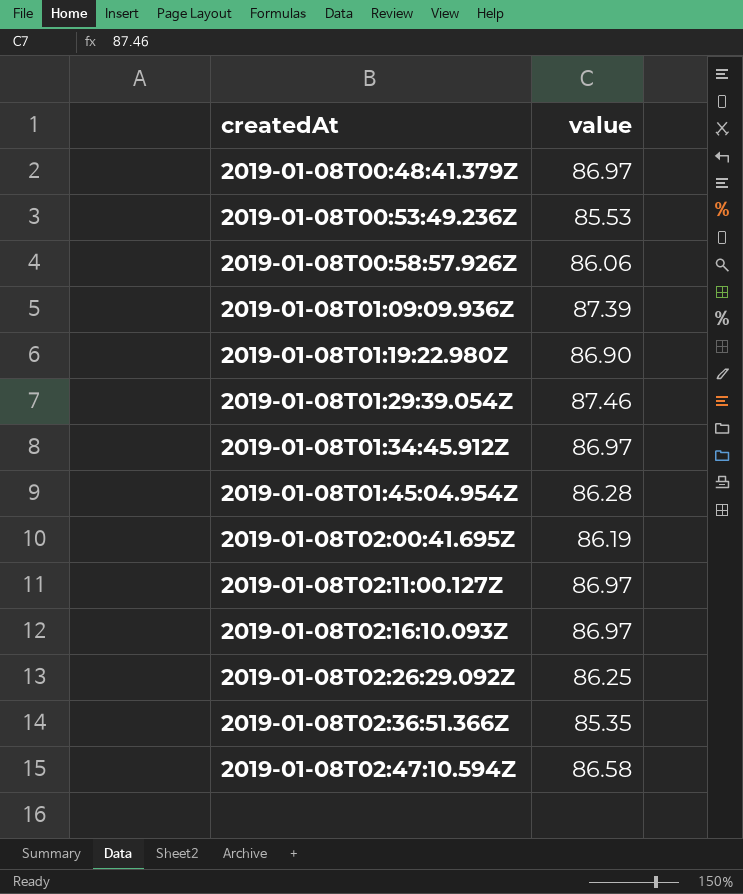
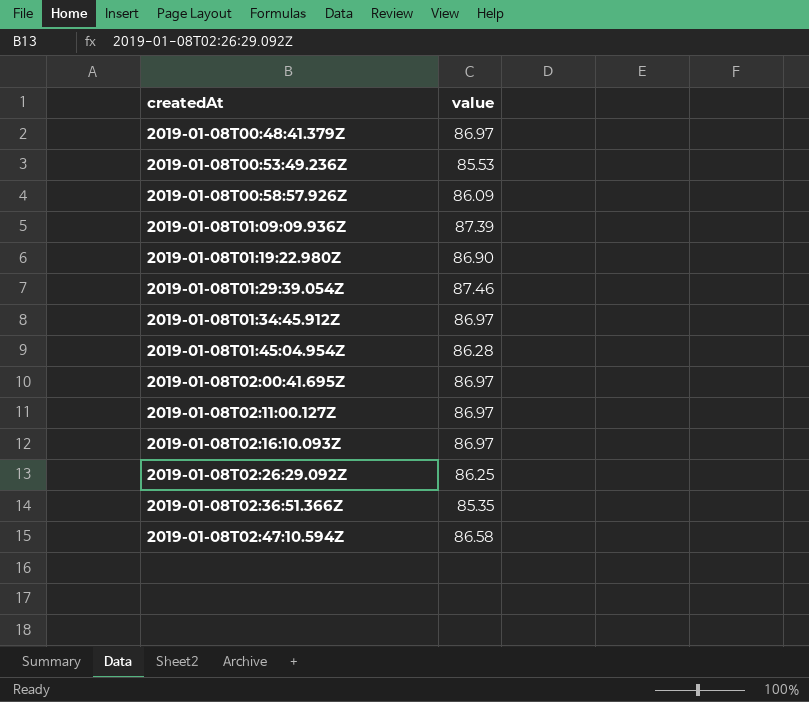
2019-01-08T00:58:57.926Z | value: 86.06 -> 86.09
2019-01-08T02:00:41.695Z | value: 86.19 -> 86.97

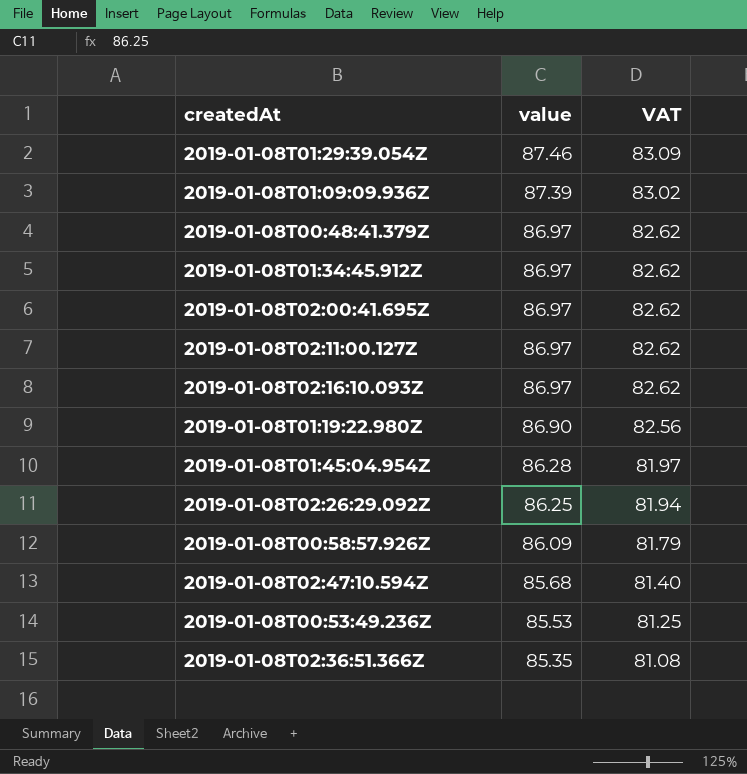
row order: createdAt ascending -> value descending
column VAT | formula: none -> [value] * 0.95
2019-01-08T02:47:10.594Z | value: 86.58 -> 85.68

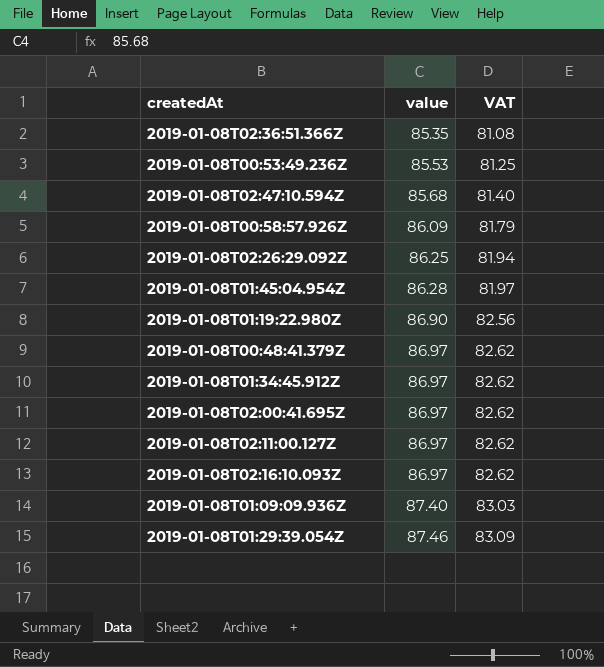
row order: value descending -> value ascending
2019-01-08T01:09:09.936Z | value: 87.39 -> 87.40
2019-01-08T01:09:09.936Z | VAT: 83.02 -> 83.03

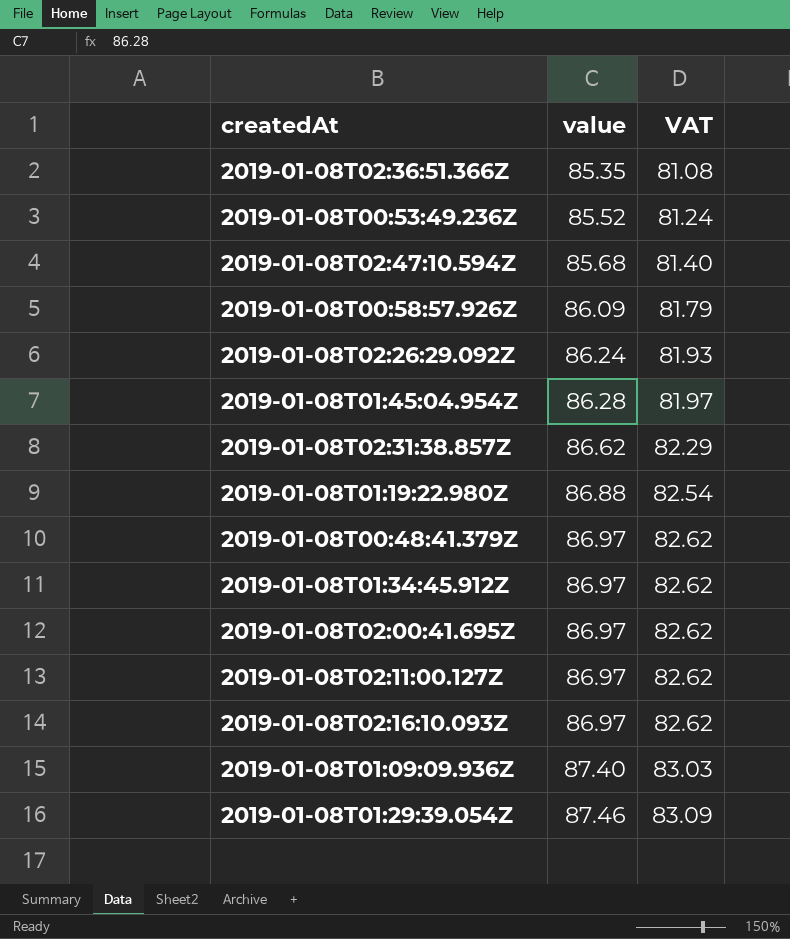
2019-01-08T00:53:49.236Z | value: 85.53 -> 85.52
2019-01-08T00:53:49.236Z | VAT: 81.25 -> 81.24
2019-01-08T02:26:29.092Z | value: 86.25 -> 86.24
2019-01-08T02:26:29.092Z | VAT: 81.94 -> 81.93
row 2019-01-08T02:31:38.857Z: none -> 86.62 | 82.29
2019-01-08T01:19:22.980Z | value: 86.90 -> 86.88
2019-01-08T01:19:22.980Z | VAT: 82.56 -> 82.54

